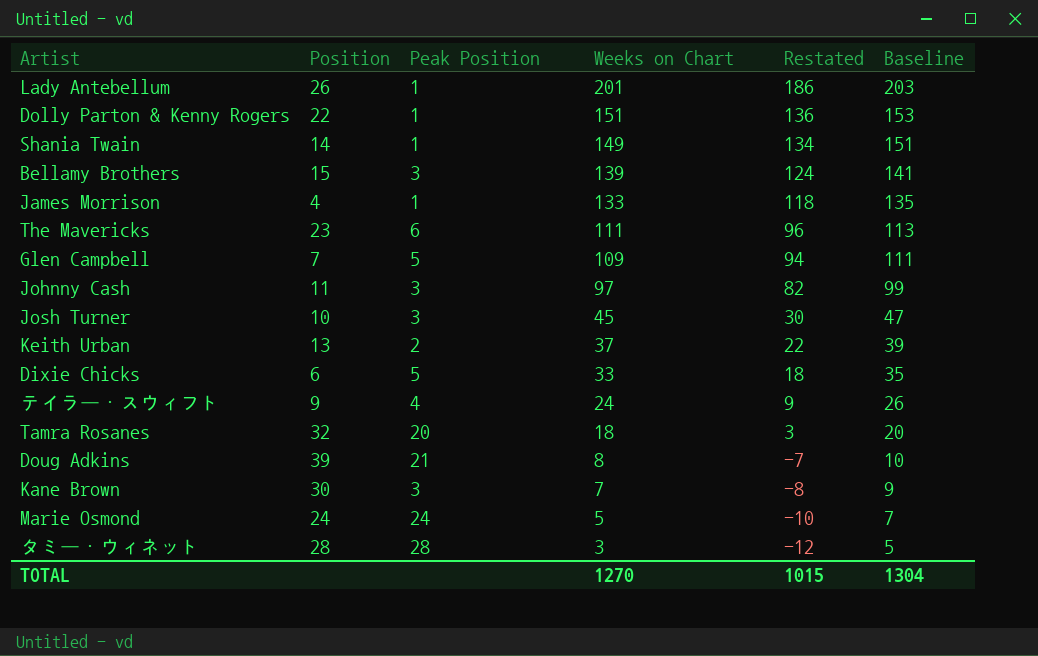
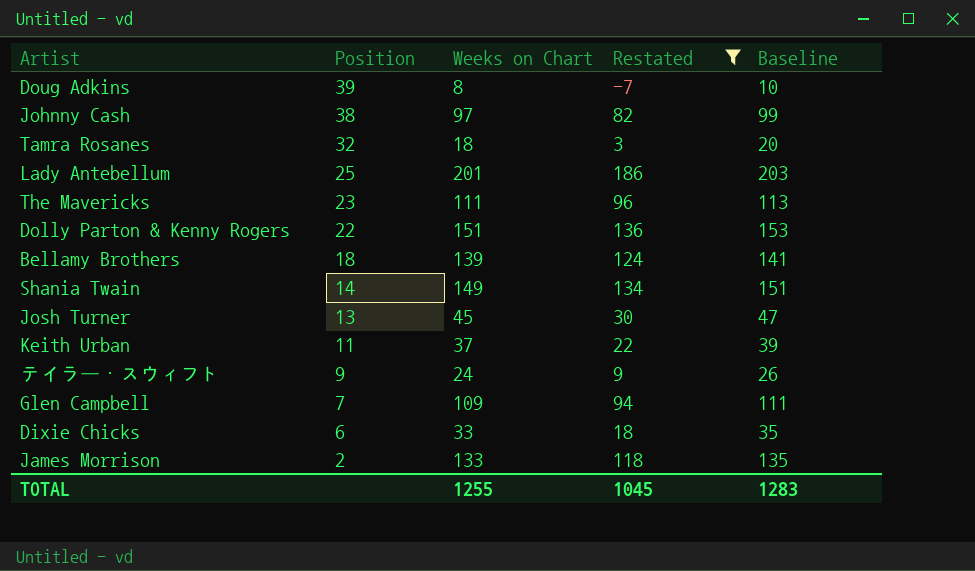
filter: none -> Restated >= -7
row order: Weeks on Chart descending -> Position descending
column Peak Position | position: 3 -> none
Johnny Cash | Position: 11 -> 38
Lady Antebellum | Position: 26 -> 25
Bellamy Brothers | Position: 15 -> 18
Josh Turner | Position: 10 -> 13
Keith Urban | Position: 13 -> 11
James Morrison | Position: 4 -> 2
TOTAL | Weeks on Chart: 1270 -> 1255
TOTAL | Restated: 1015 -> 1045
TOTAL | Baseline: 1304 -> 1283

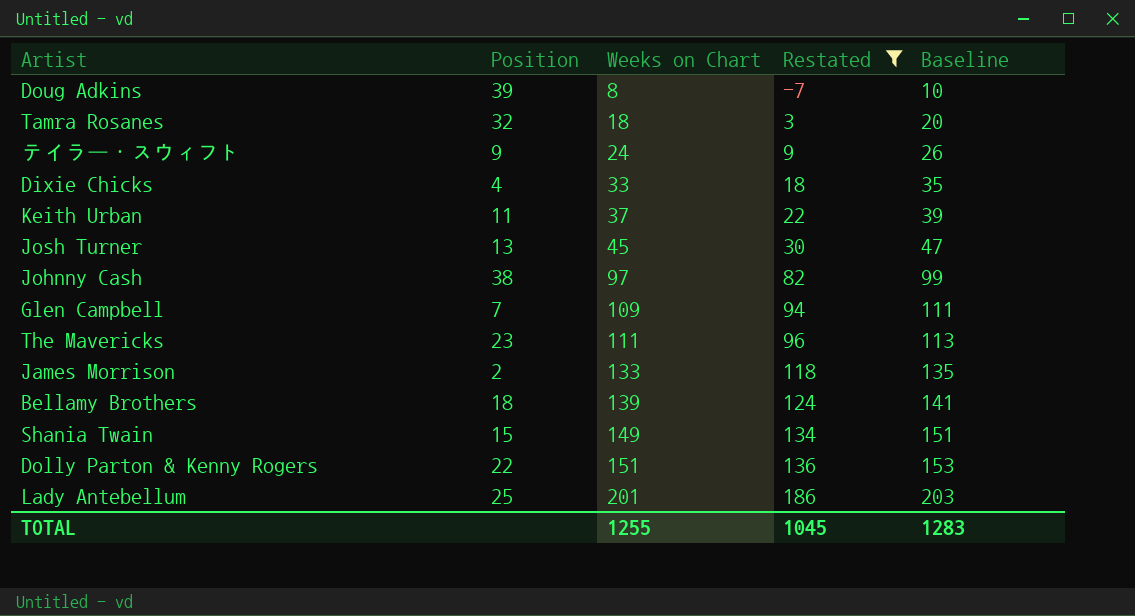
row order: Position descending -> Weeks on Chart ascending
Dixie Chicks | Position: 6 -> 4
Shania Twain | Position: 14 -> 15

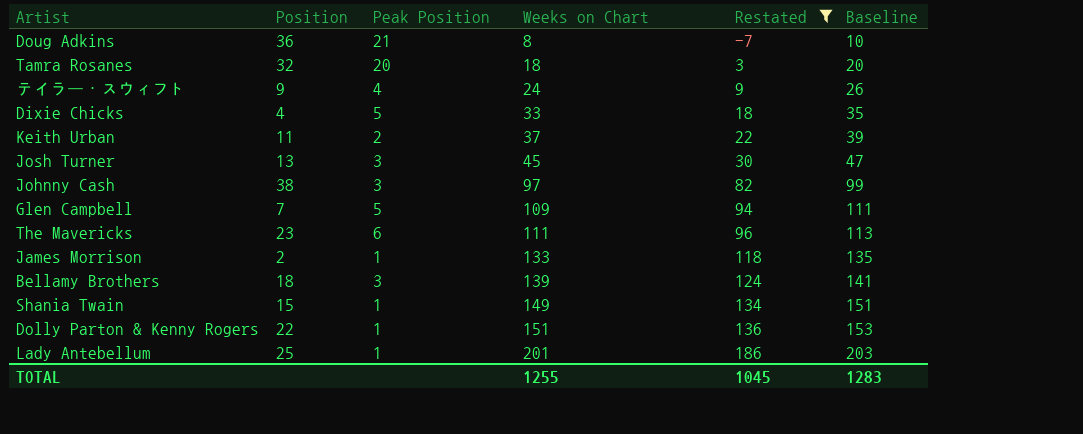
column Peak Position | position: none -> 3
Doug Adkins | Position: 39 -> 36

